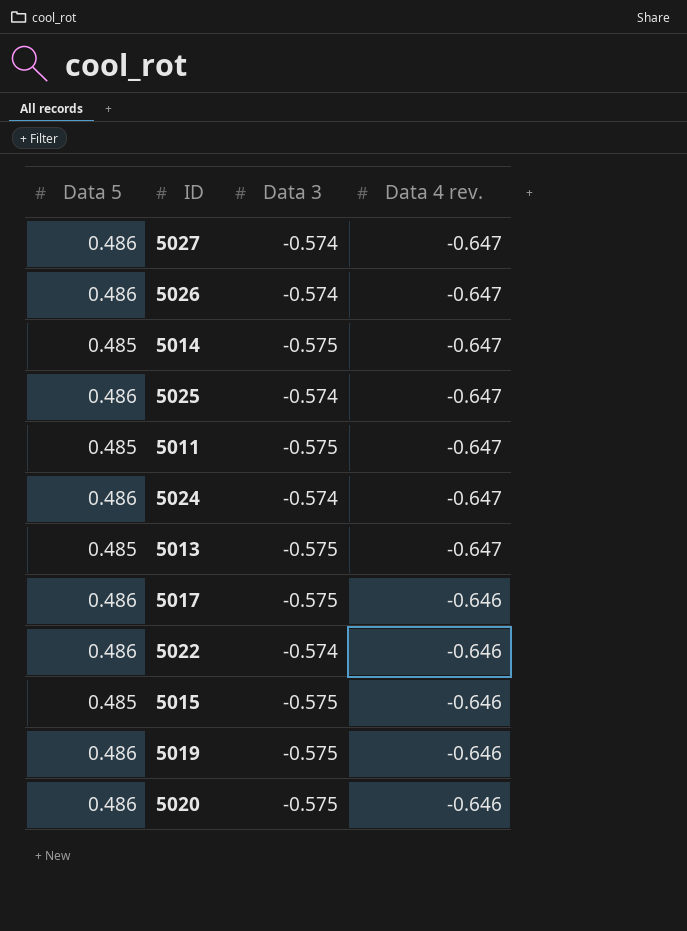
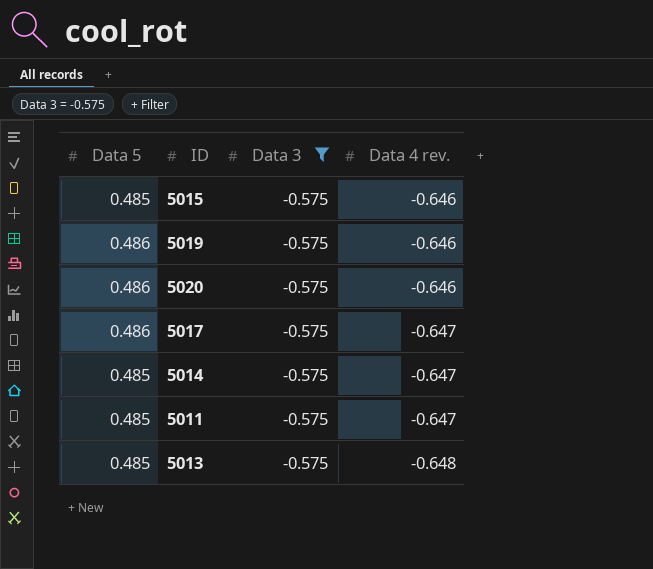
filter: none -> Data 3 = -0.575
row order: Data 4 rev. ascending -> Data 4 rev. descending
5017 | Data 4 rev.: -0.646 -> -0.647
5013 | Data 4 rev.: -0.647 -> -0.648

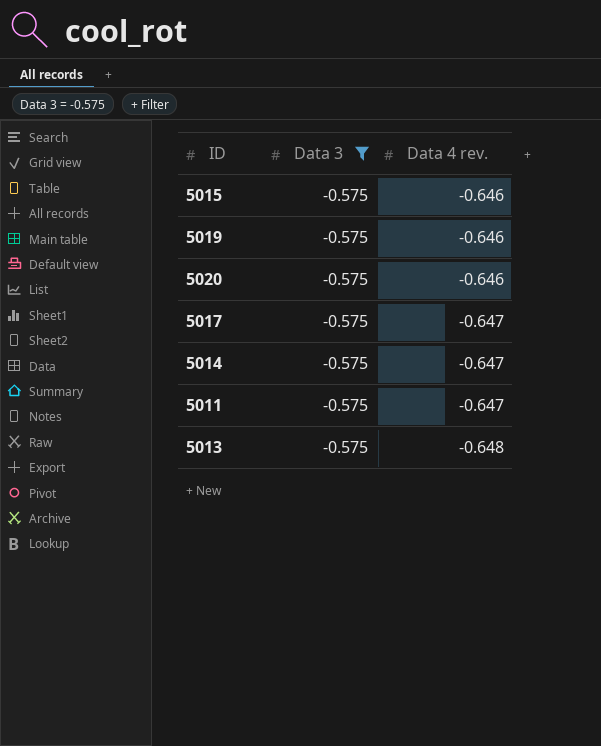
column Data 5 | position: 1 -> none

